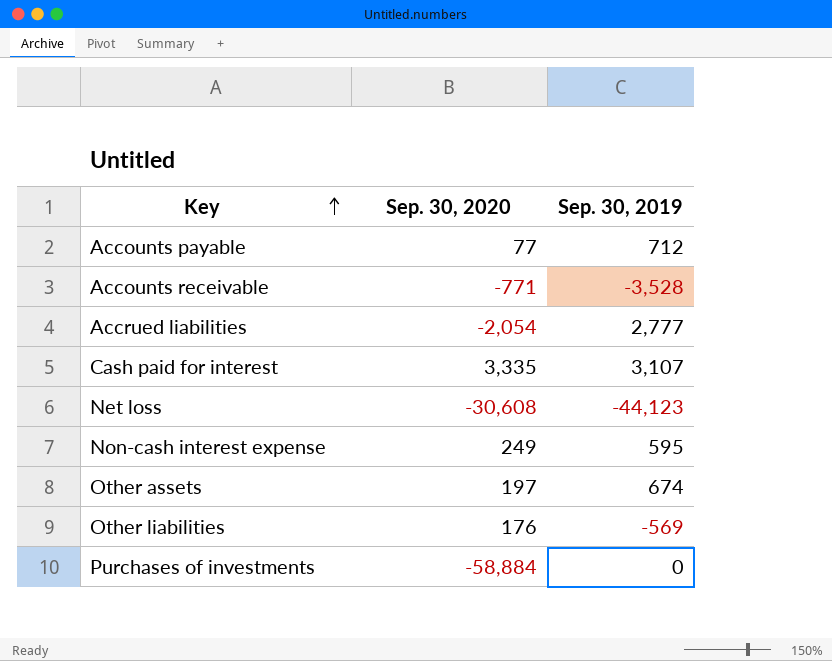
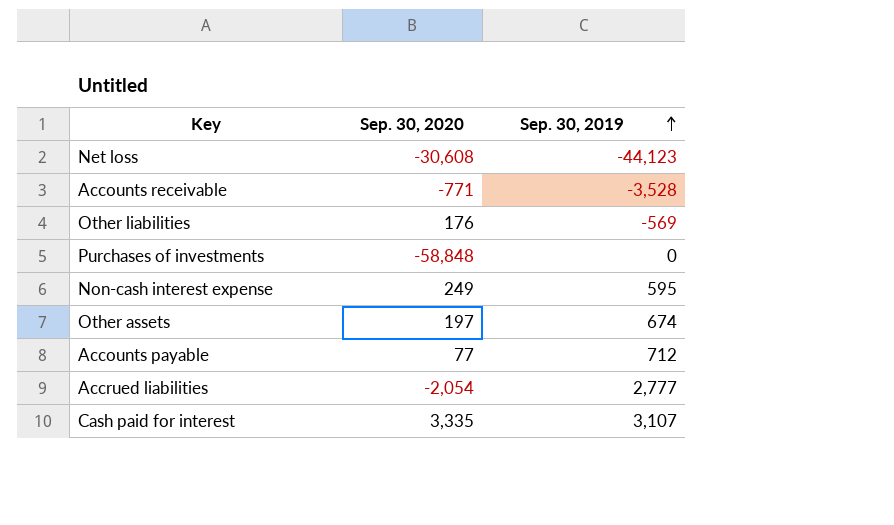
row order: Key ascending -> Sep. 30, 2019 ascending
Purchases of investments | Sep. 30, 2020: -58,884 -> -58,848

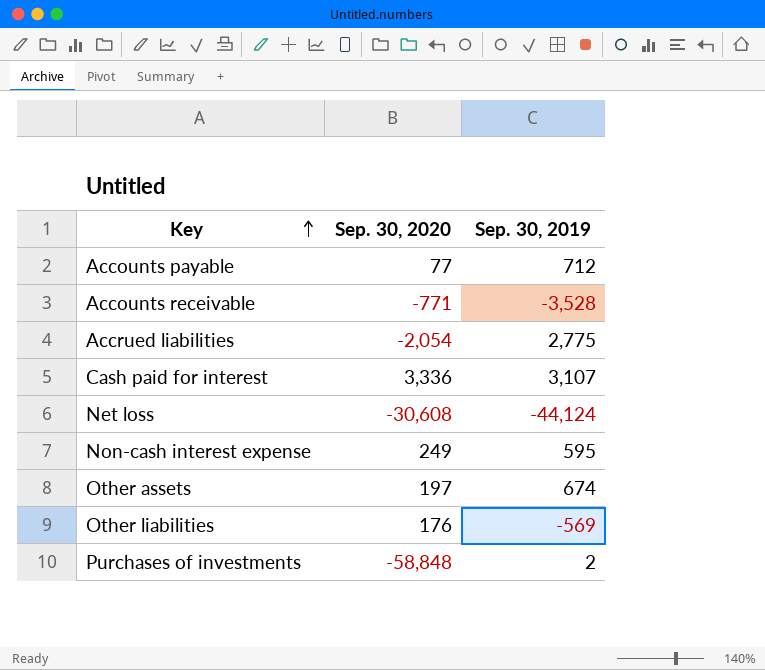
row order: Sep. 30, 2019 ascending -> Key ascending
Accrued liabilities | Sep. 30, 2019: 2,777 -> 2,775
Cash paid for interest | Sep. 30, 2020: 3,335 -> 3,336
Net loss | Sep. 30, 2019: -44,123 -> -44,124
Purchases of investments | Sep. 30, 2019: 0 -> 2

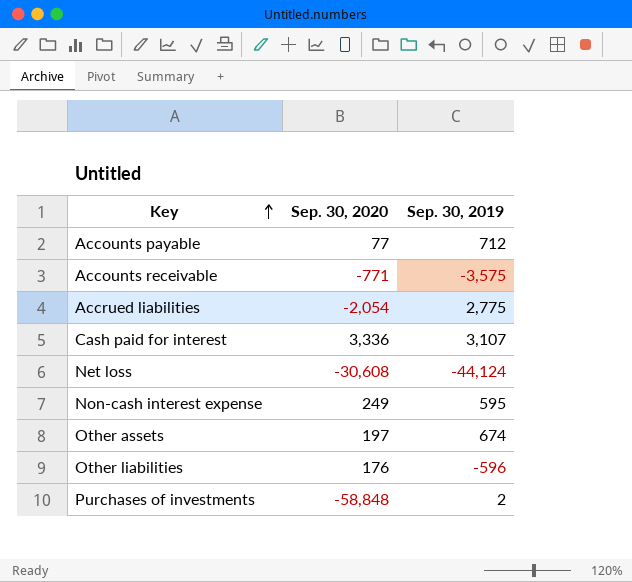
Accounts receivable | Sep. 30, 2019: -3,528 -> -3,575
Other liabilities | Sep. 30, 2019: -569 -> -596

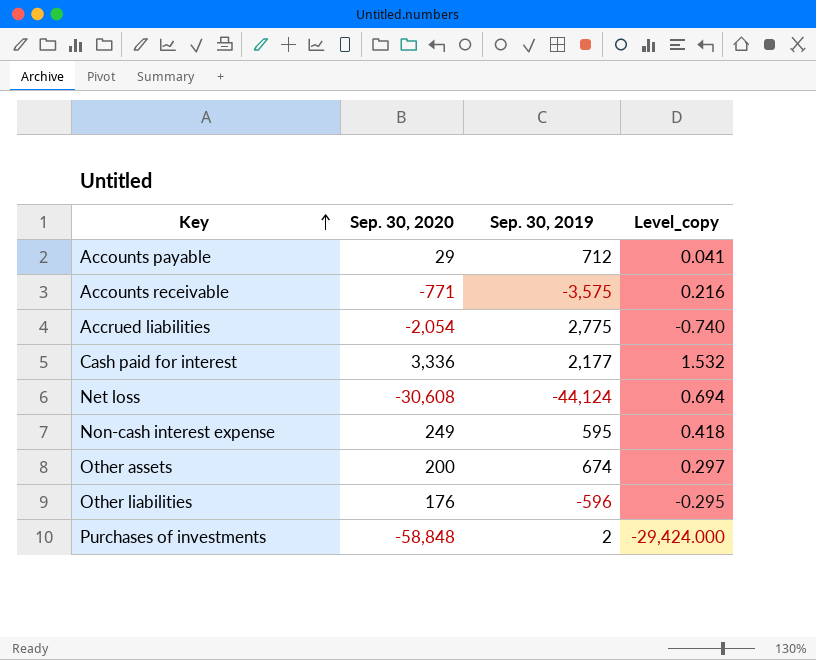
column Level_copy | formula: none -> [Sep. 30, 2020] / [Sep. 30, 2019]
Accounts payable | Sep. 30, 2020: 77 -> 29
Cash paid for interest | Sep. 30, 2019: 3,107 -> 2,177
Other assets | Sep. 30, 2020: 197 -> 200

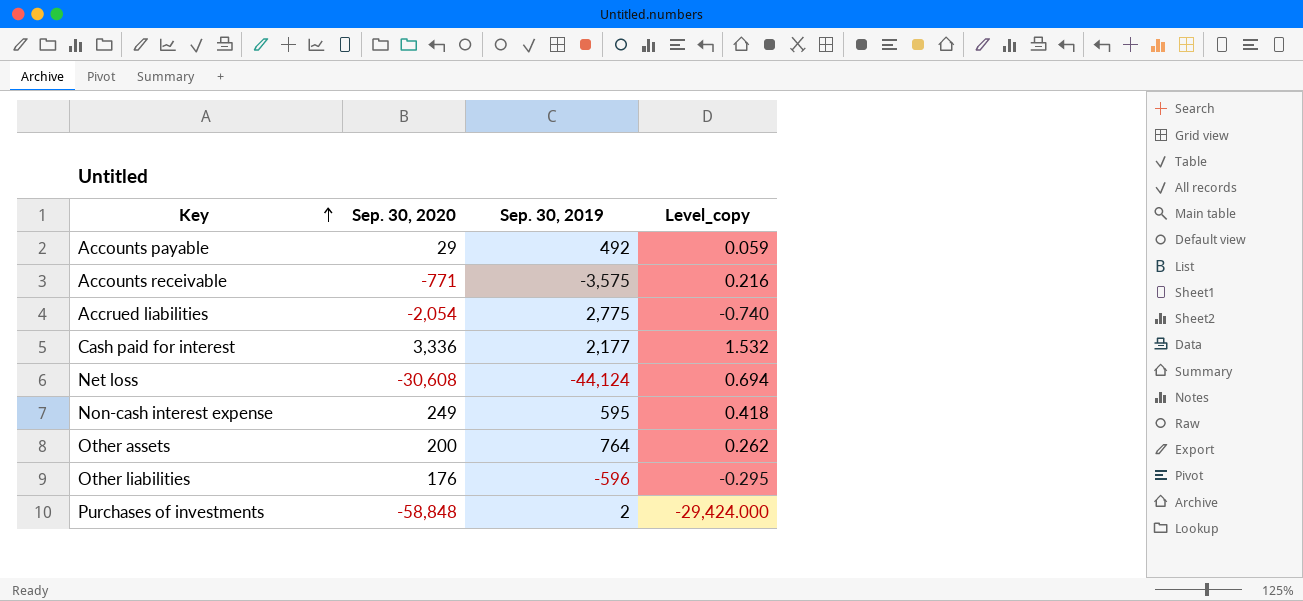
Accounts payable | Sep. 30, 2019: 712 -> 492
Accounts payable | Level_copy: 0.041 -> 0.059
Other assets | Sep. 30, 2019: 674 -> 764
Other assets | Level_copy: 0.297 -> 0.262

